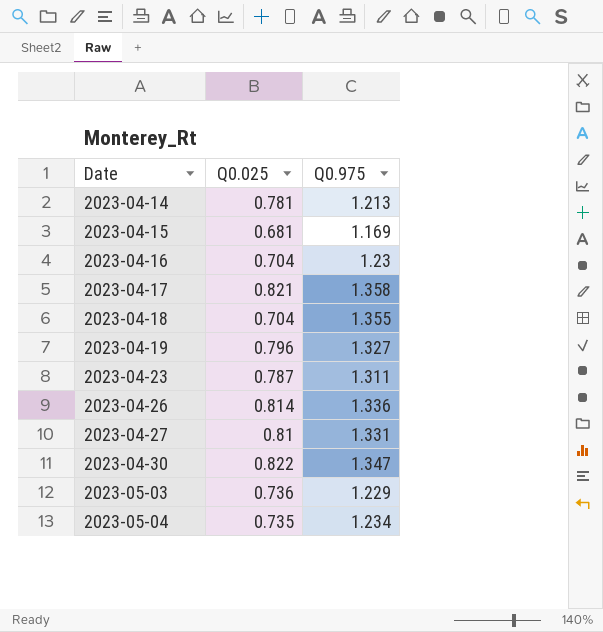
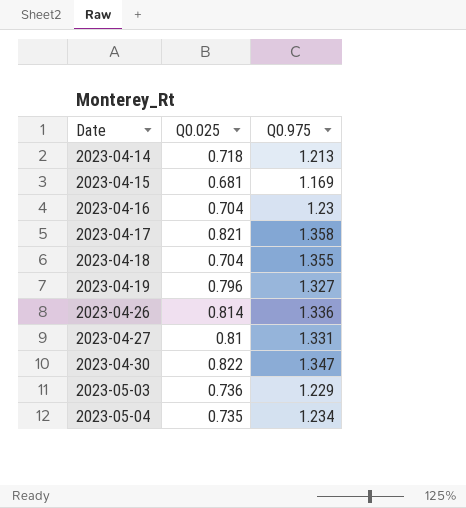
row 2023-04-23: 0.787 | 1.311 -> none
2023-04-14 | Q0.025: 0.781 -> 0.718

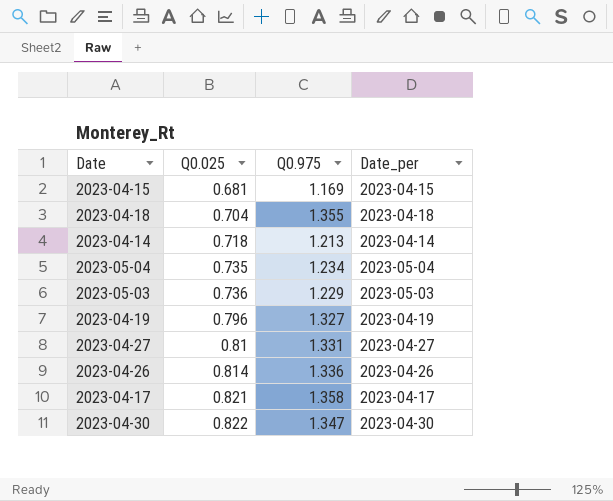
row order: Date ascending -> Q0.025 ascending
column Date_per | position: none -> 4
row 2023-04-16: 0.704 | 1.23 -> none

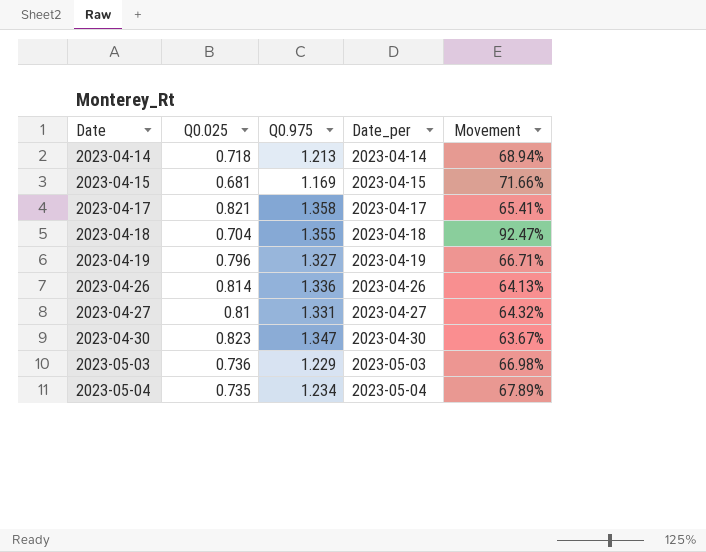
row order: Q0.025 ascending -> Date ascending
column Movement | formula: none -> ([Q0.975] - [Q0.025]) / [Q0.025]
2023-04-30 | Q0.025: 0.822 -> 0.823

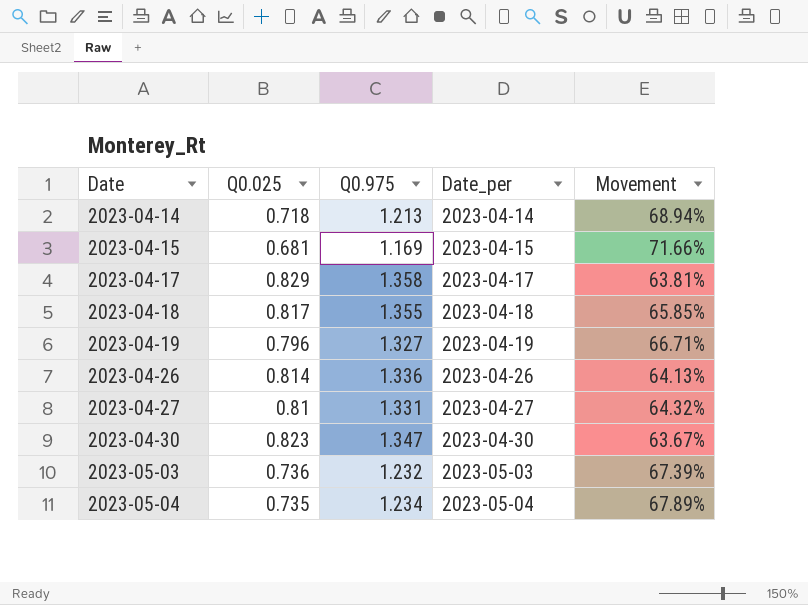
2023-04-17 | Q0.025: 0.821 -> 0.829
2023-04-17 | Movement: 65.41% -> 63.81%
2023-04-18 | Q0.025: 0.704 -> 0.817
2023-04-18 | Movement: 92.47% -> 65.85%
2023-05-03 | Q0.975: 1.229 -> 1.232
2023-05-03 | Movement: 66.98% -> 67.39%

